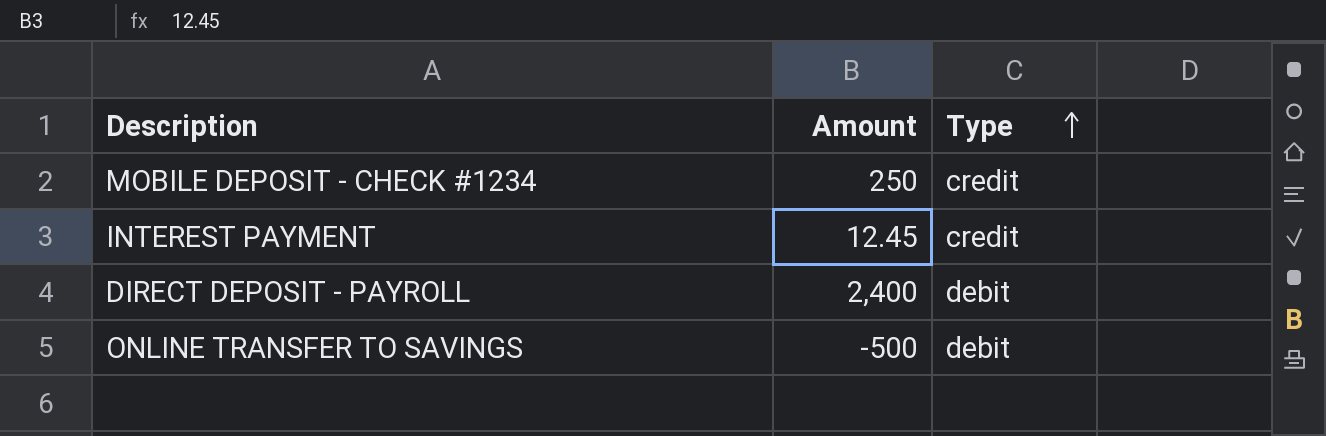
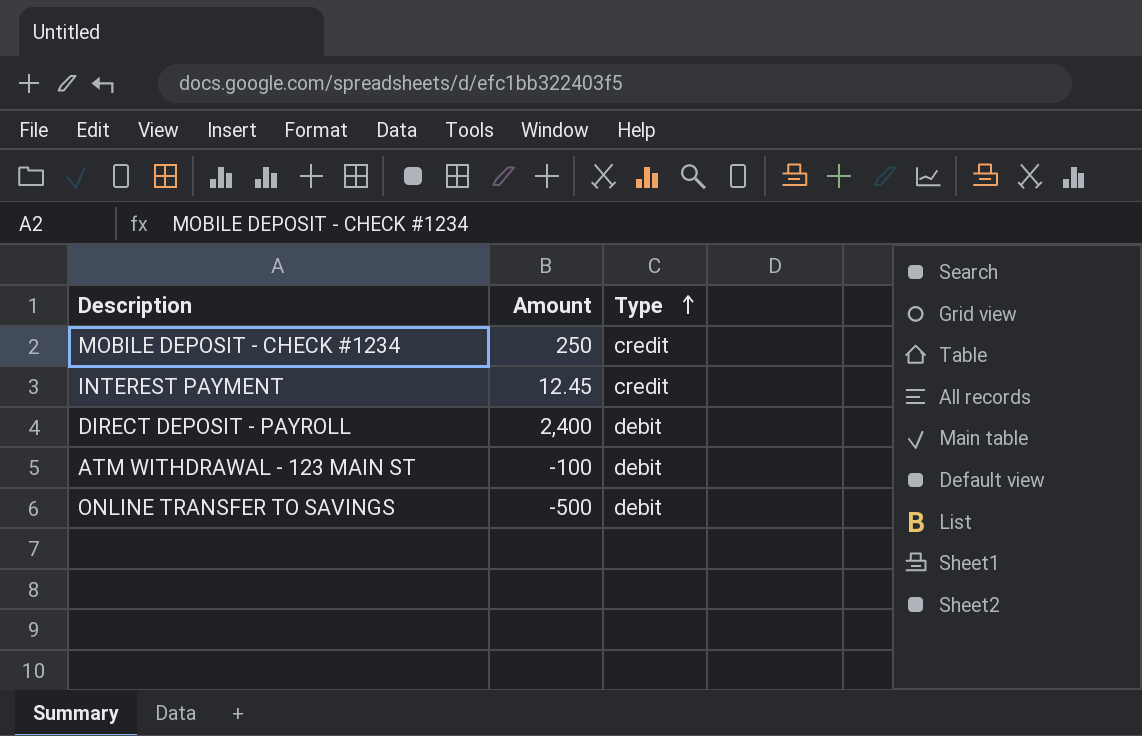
row ATM WITHDRAWAL - 123 MAIN ST: none -> -100 | debit

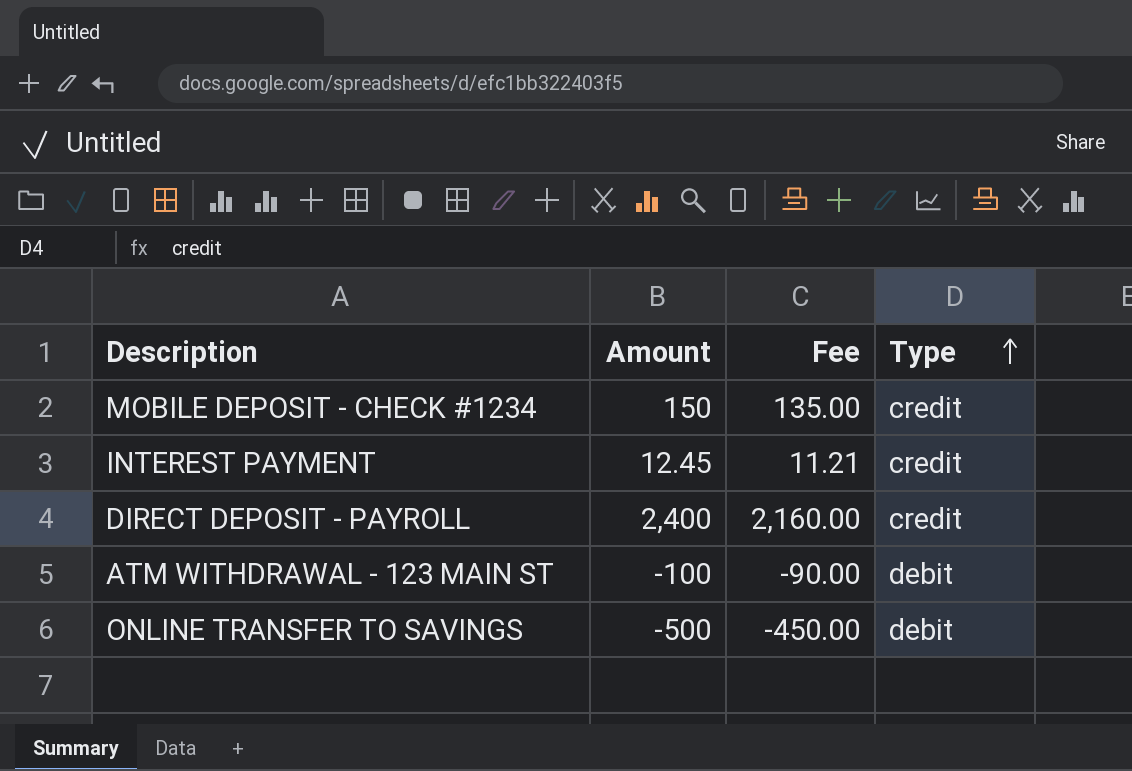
column Fee | formula: none -> [Amount] * 0.9
MOBILE DEPOSIT - CHECK #1234 | Amount: 250 -> 150
DIRECT DEPOSIT - PAYROLL | Type: debit -> credit

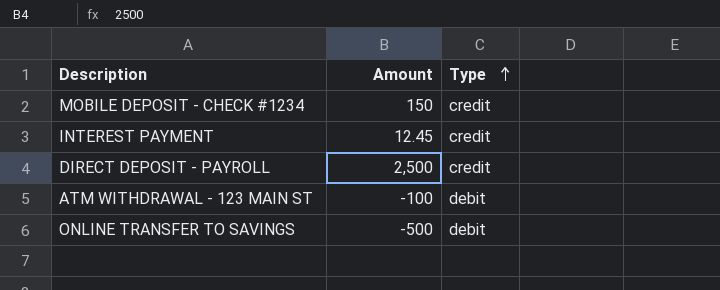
column Fee | formula: [Amount] * 0.9 -> none
DIRECT DEPOSIT - PAYROLL | Amount: 2,400 -> 2,500

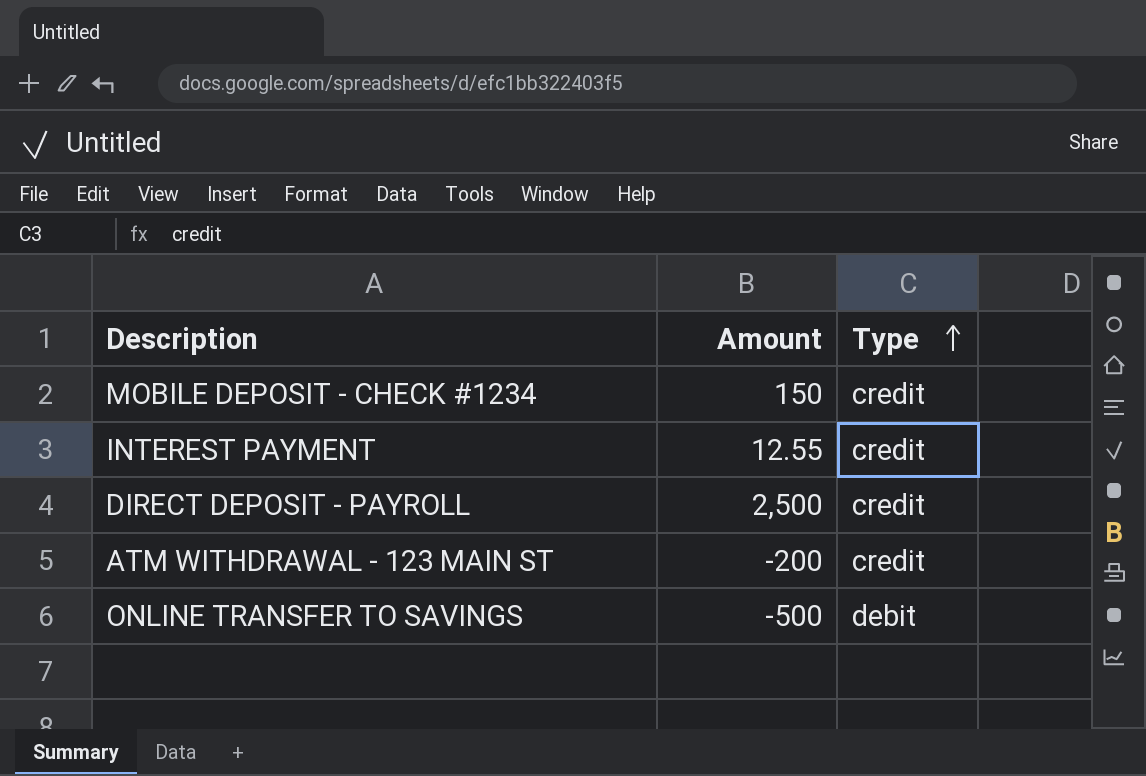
INTEREST PAYMENT | Amount: 12.45 -> 12.55
ATM WITHDRAWAL - 123 MAIN ST | Amount: -100 -> -200
ATM WITHDRAWAL - 123 MAIN ST | Type: debit -> credit

